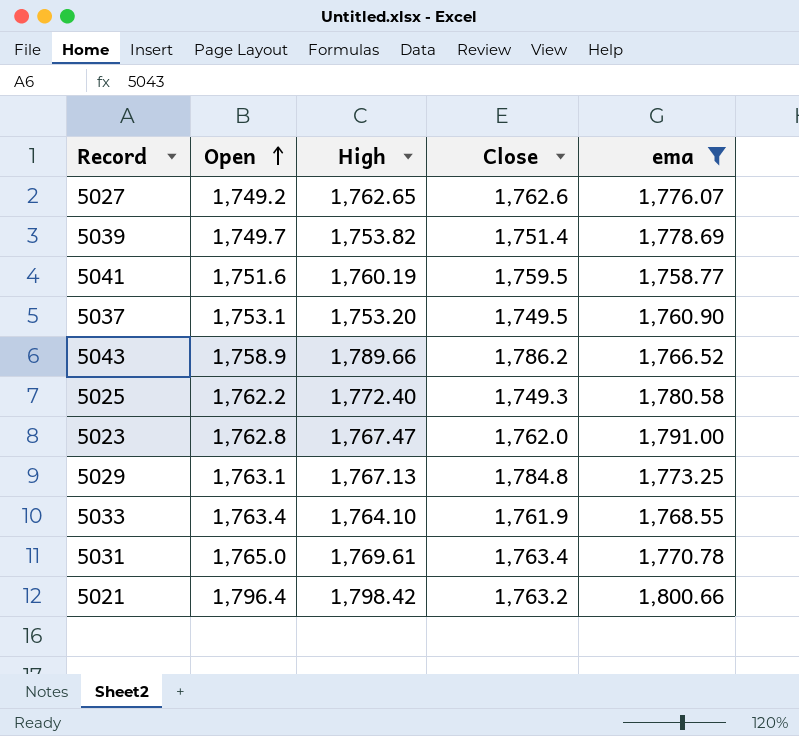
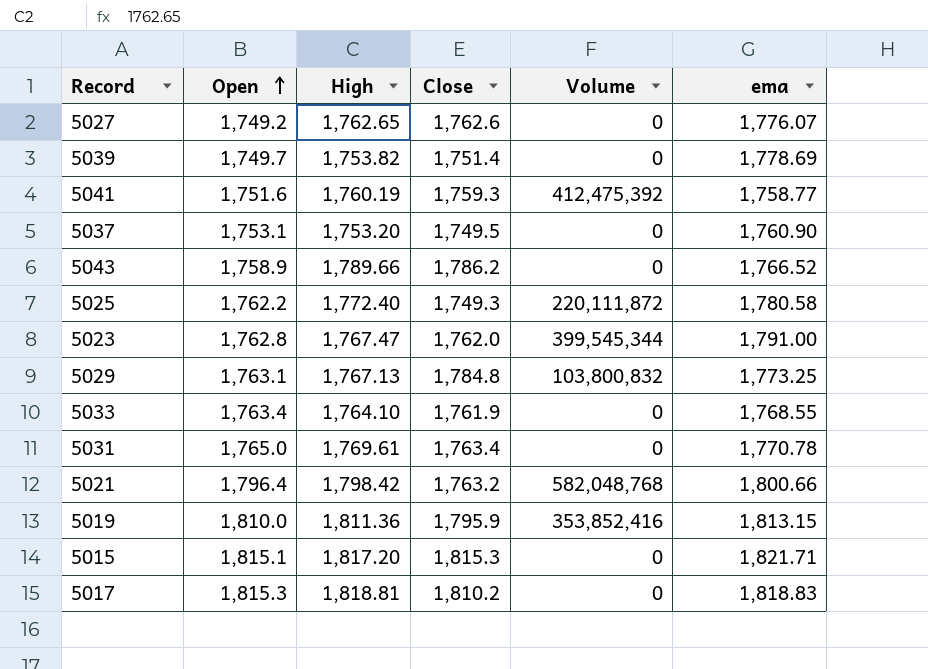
filter: ema <= 1,800.66 -> none
column Volume | position: none -> 5
5041 | Close: 1,759.5 -> 1,759.3

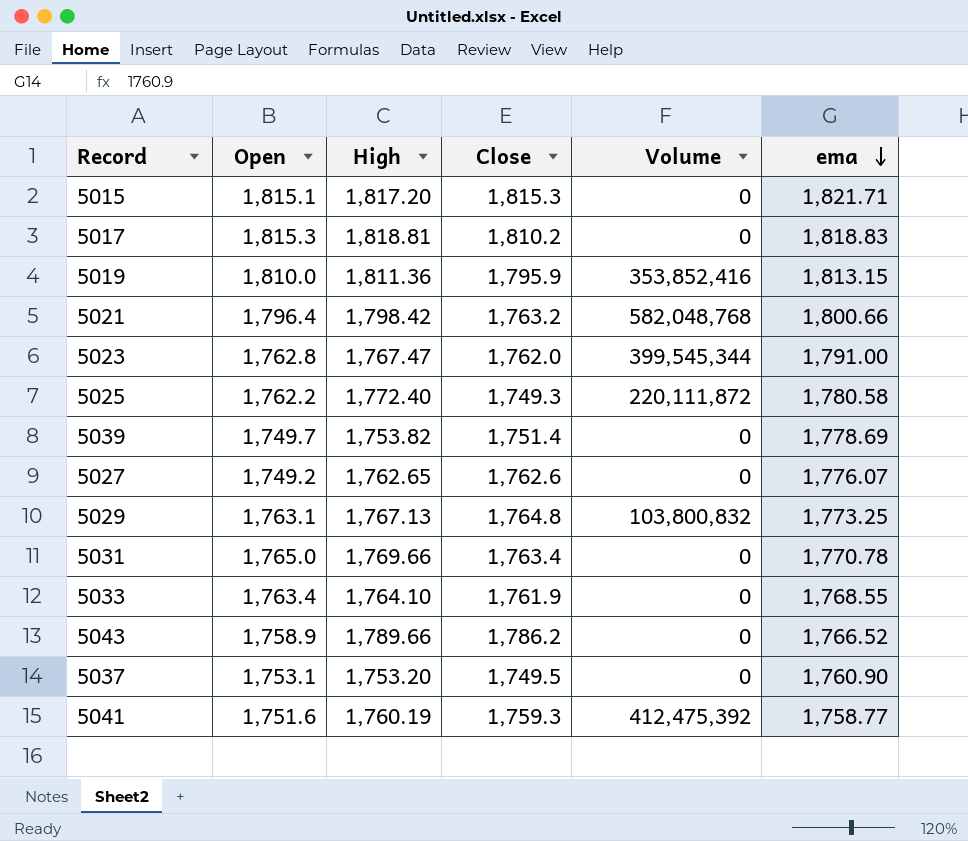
row order: Open ascending -> ema descending
5029 | Close: 1,784.8 -> 1,764.8
5031 | High: 1,769.61 -> 1,769.66

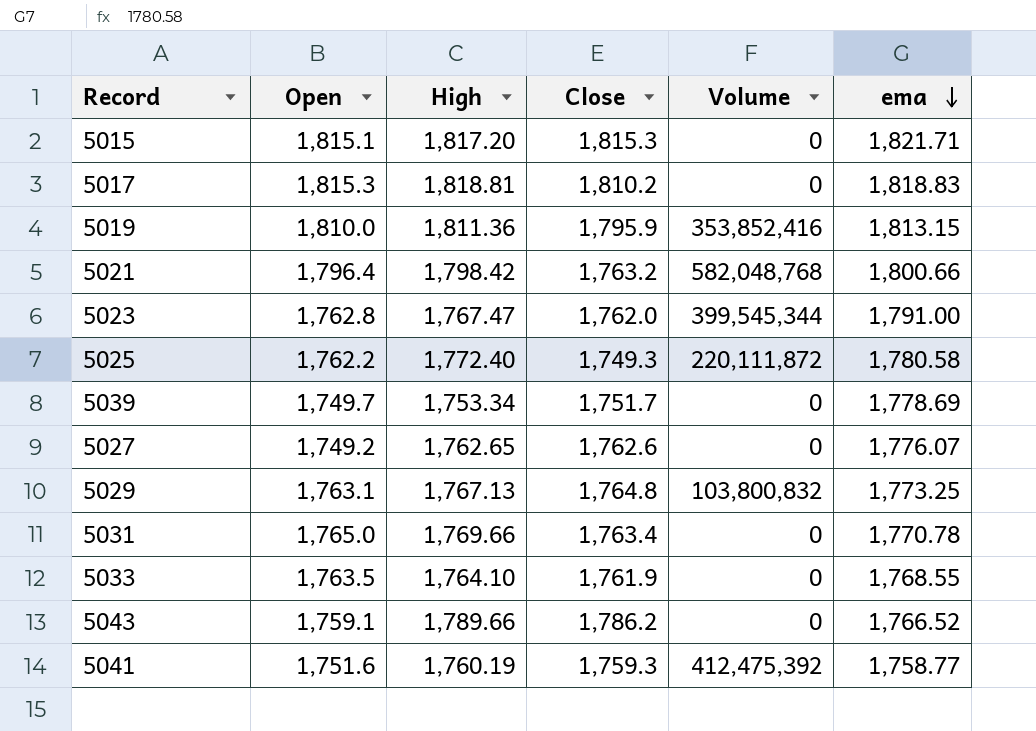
row 5037: 1,753.1 | 1,753.20 | 1,749.5 | 0 | 1,760.90 -> none
5039 | High: 1,753.82 -> 1,753.34
5039 | Close: 1,751.4 -> 1,751.7
5033 | Open: 1,763.4 -> 1,763.5
5043 | Open: 1,758.9 -> 1,759.1

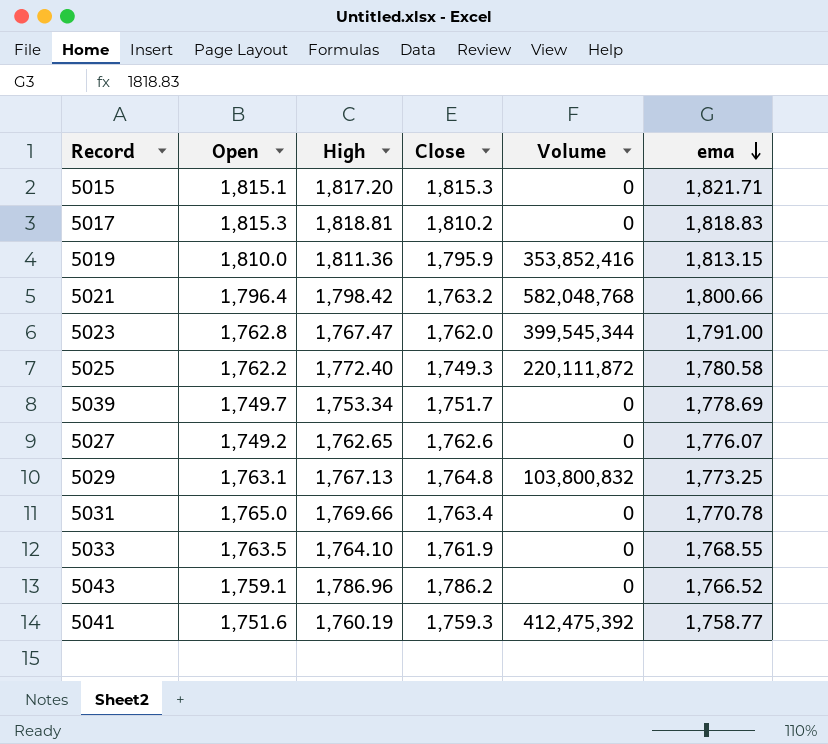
5043 | High: 1,789.66 -> 1,786.96

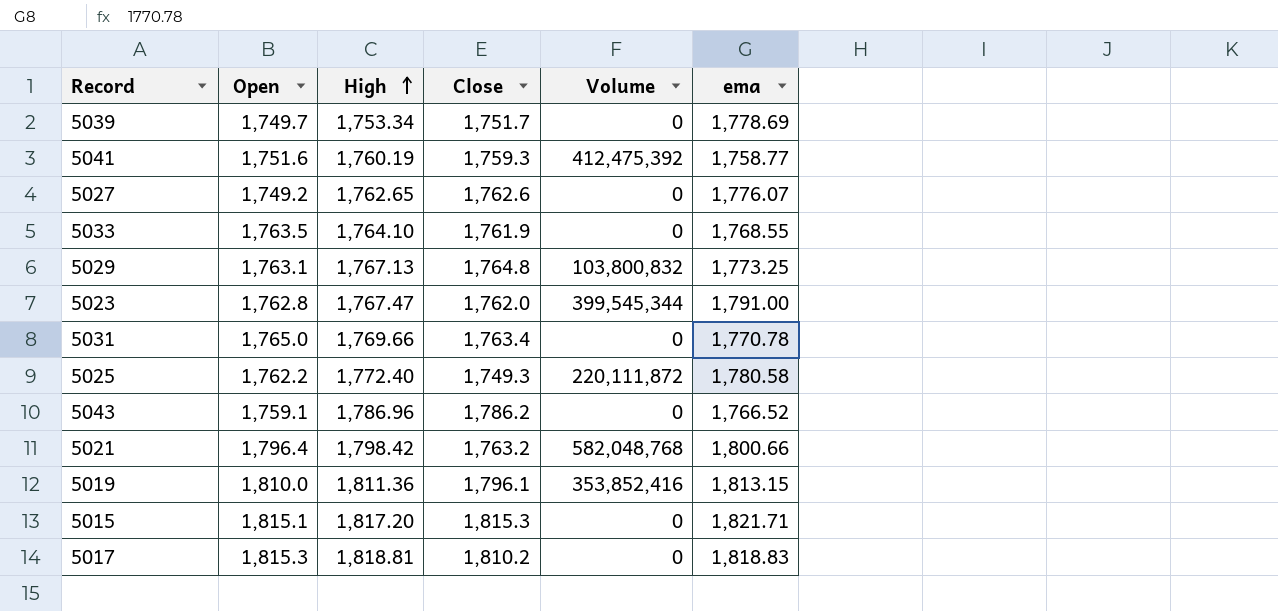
row order: ema descending -> High ascending
5019 | Close: 1,795.9 -> 1,796.1

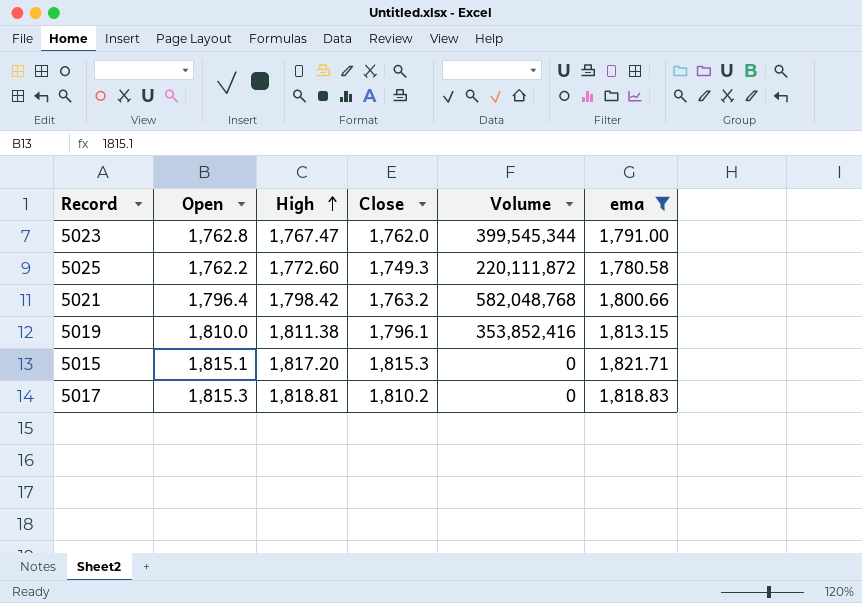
filter: none -> ema >= 1,780.58
5025 | High: 1,772.40 -> 1,772.60
5019 | High: 1,811.36 -> 1,811.38

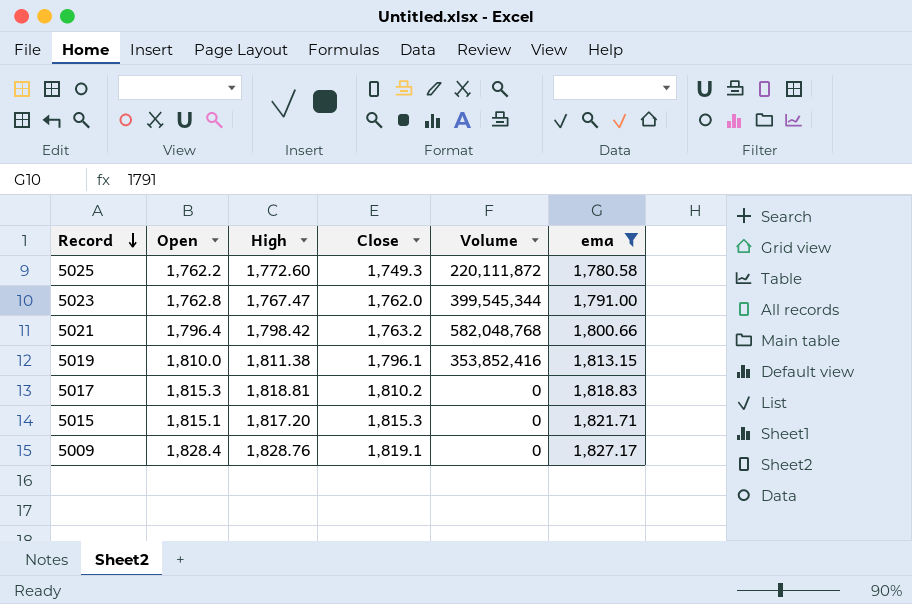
row order: High ascending -> Record descending
row 5009: none -> 1,828.4 | 1,828.76 | 1,819.1 | 0 | 1,827.17

